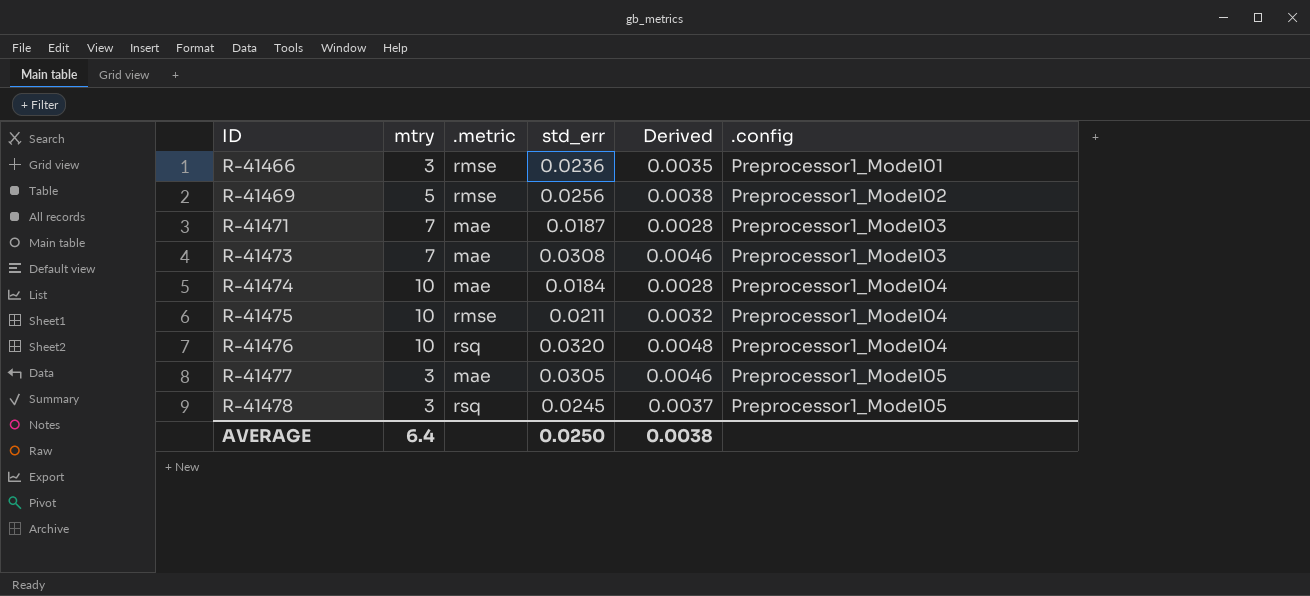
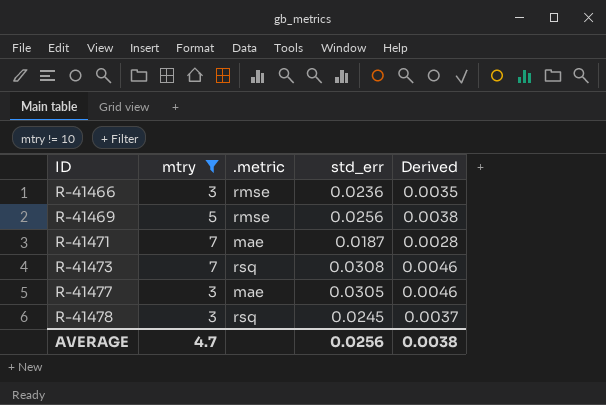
filter: none -> mtry != 10
column .config | position: 6 -> none
R-41473 | .metric: mae -> rsq
AVERAGE | mtry: 6.4 -> 4.7
AVERAGE | std_err: 0.0250 -> 0.0256

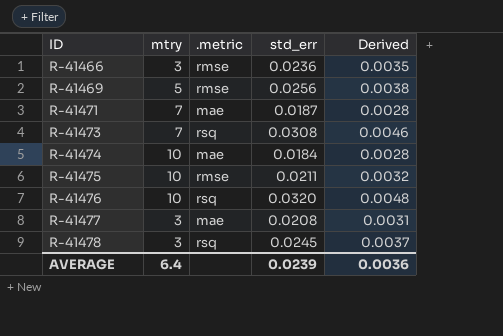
filter: mtry != 10 -> none
R-41477 | std_err: 0.0305 -> 0.0208
R-41477 | Derived: 0.0046 -> 0.0031
AVERAGE | mtry: 4.7 -> 6.4
AVERAGE | std_err: 0.0256 -> 0.0239
AVERAGE | Derived: 0.0038 -> 0.0036

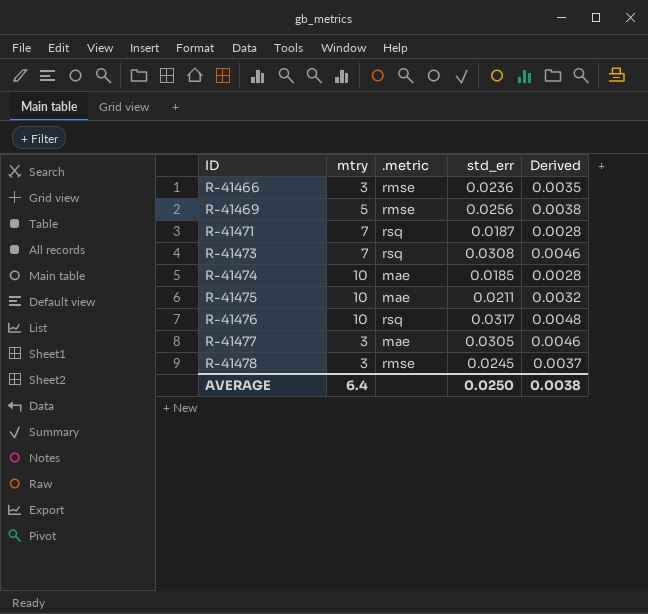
R-41471 | .metric: mae -> rsq
R-41474 | std_err: 0.0184 -> 0.0185
R-41475 | .metric: rmse -> mae
R-41476 | std_err: 0.0320 -> 0.0317
R-41477 | std_err: 0.0208 -> 0.0305
R-41477 | Derived: 0.0031 -> 0.0046
R-41478 | .metric: rsq -> rmse
AVERAGE | std_err: 0.0239 -> 0.0250
AVERAGE | Derived: 0.0036 -> 0.0038

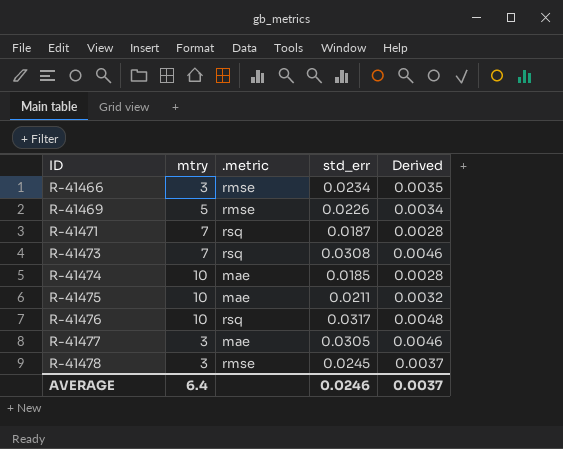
R-41466 | std_err: 0.0236 -> 0.0234
R-41469 | std_err: 0.0256 -> 0.0226
R-41469 | Derived: 0.0038 -> 0.0034
AVERAGE | std_err: 0.0250 -> 0.0246
AVERAGE | Derived: 0.0038 -> 0.0037

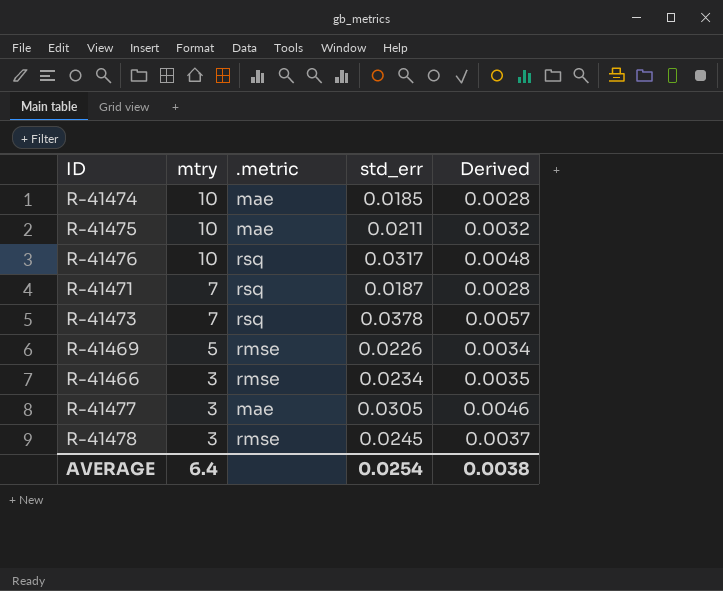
row order: ID ascending -> mtry descending
R-41473 | std_err: 0.0308 -> 0.0378
R-41473 | Derived: 0.0046 -> 0.0057
AVERAGE | std_err: 0.0246 -> 0.0254
AVERAGE | Derived: 0.0037 -> 0.0038

